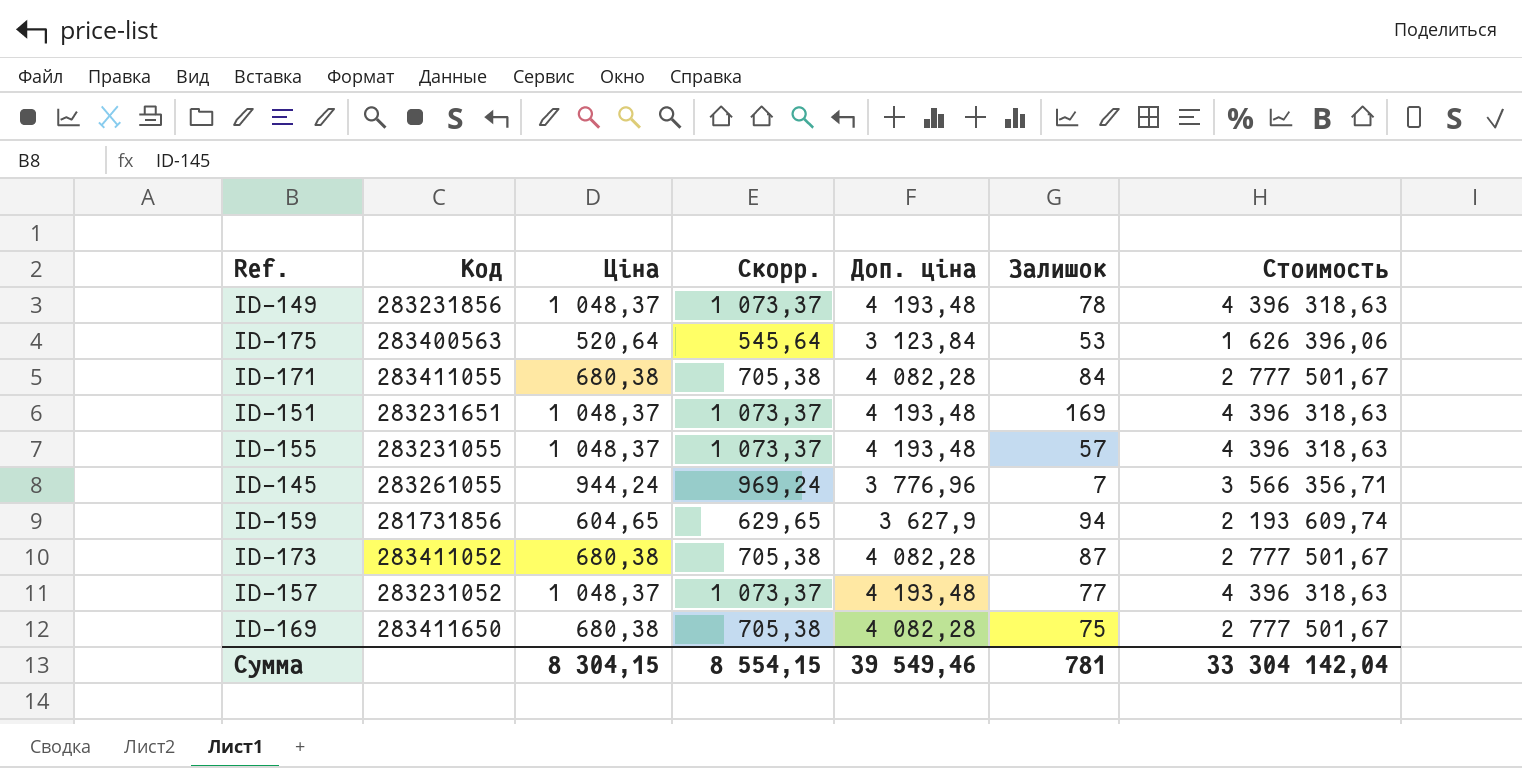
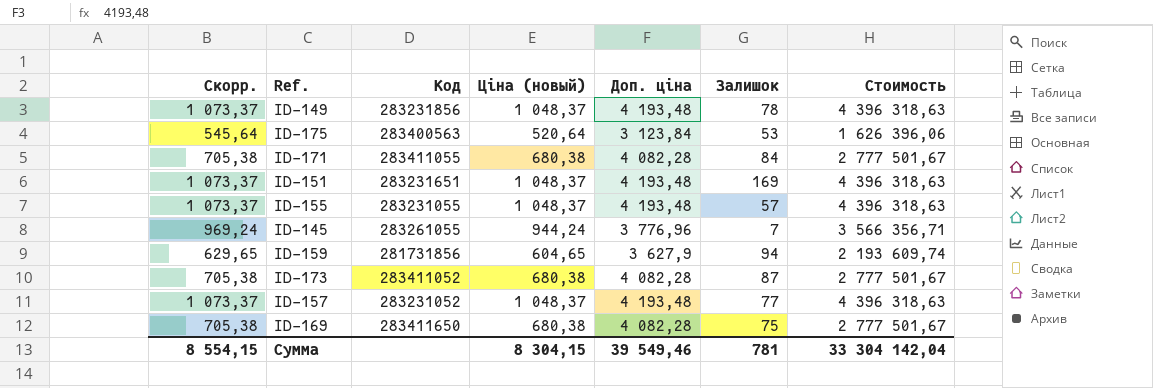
column Скорр. | position: 4 -> 1
column name: Ціна -> Ціна (новый)

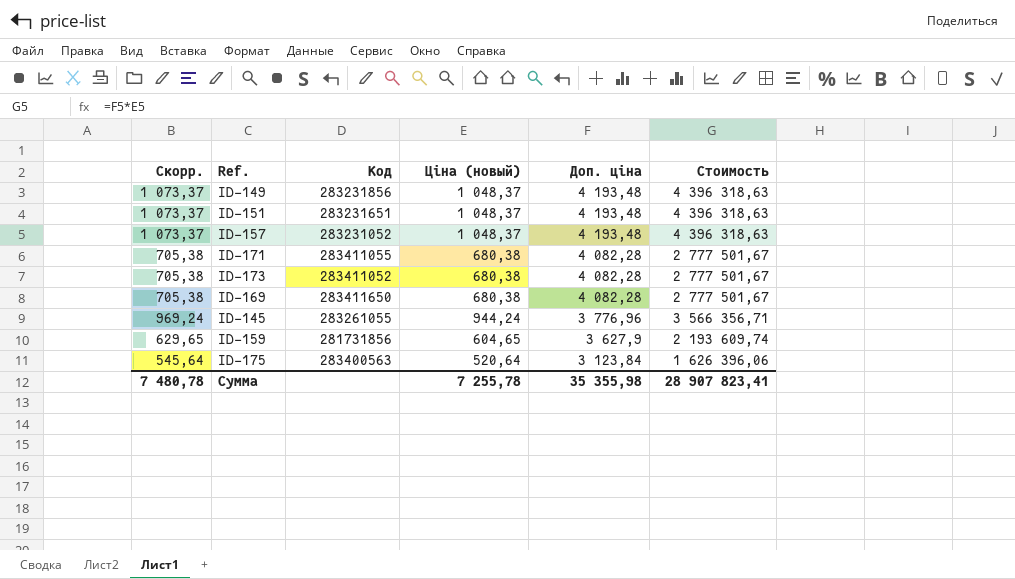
row order: none -> Доп. ціна descending
column Залишок | position: 6 -> none
row ID-155: 1 073,37 | 283231055 | 1 048,37 | 4 193,48 | 57 | 4 396 318,63 -> none
Сумма | Скорр.: 8 554,15 -> 7 480,78
Сумма | Ціна (новый): 8 304,15 -> 7 255,78
Сумма | Доп. ціна: 39 549,46 -> 35 355,98
Сумма | Стоимость: 33 304 142,04 -> 28 907 823,41

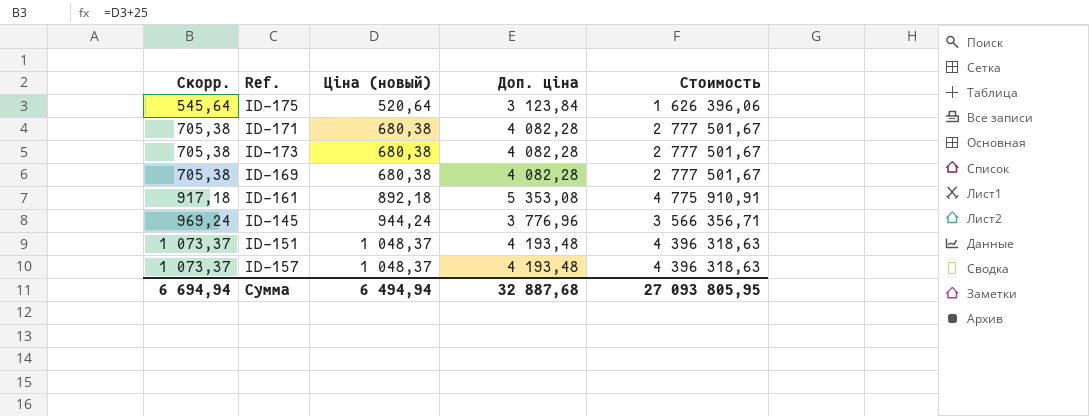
row order: Доп. ціна descending -> Скорр. ascending
column Код | position: 3 -> none
row ID-149: 1 073,37 | 283231856 | 1 048,37 | 4 193,48 | 4 396 318,63 -> none
row ID-159: 629,65 | 281731856 | 604,65 | 3 627,9 | 2 193 609,74 -> none
row ID-161: none -> 917,18 | 892,18 | 5 353,08 | 4 775 910,91
Сумма | Скорр.: 7 480,78 -> 6 694,94
Сумма | Ціна (новый): 7 255,78 -> 6 494,94
Сумма | Доп. ціна: 35 355,98 -> 32 887,68
Сумма | Стоимость: 28 907 823,41 -> 27 093 805,95

